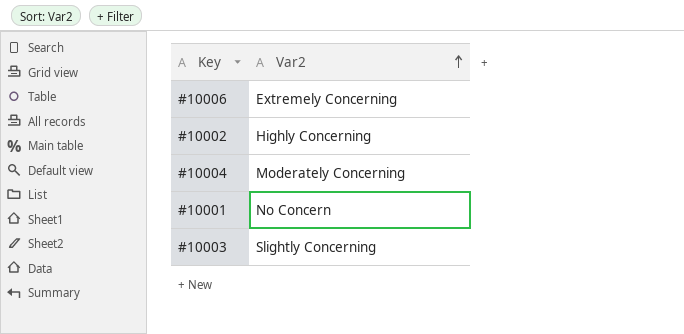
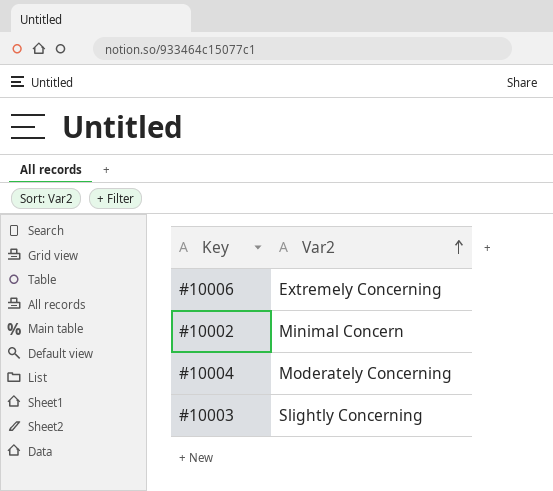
row #10001: No Concern -> none
#10002 | Var2: Highly Concerning -> Minimal Concern

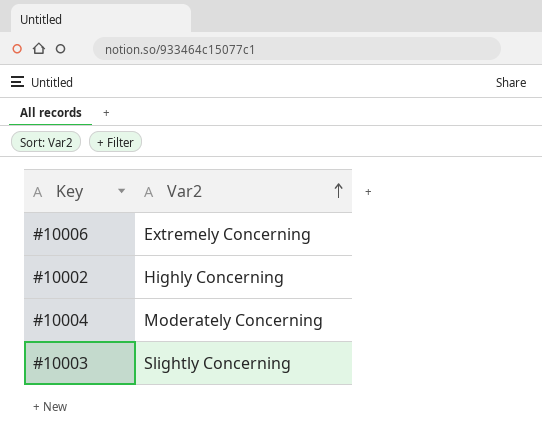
#10002 | Var2: Minimal Concern -> Highly Concerning

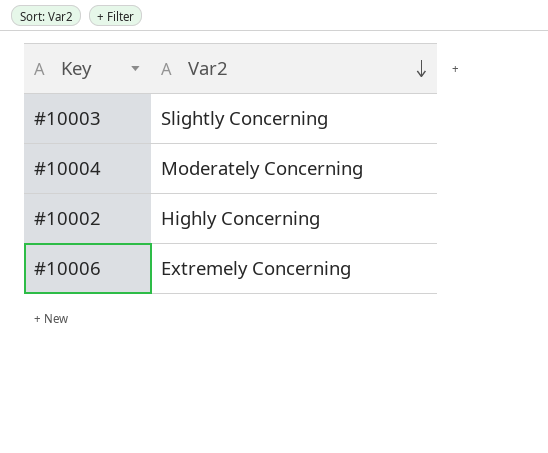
row order: Var2 ascending -> Var2 descending

